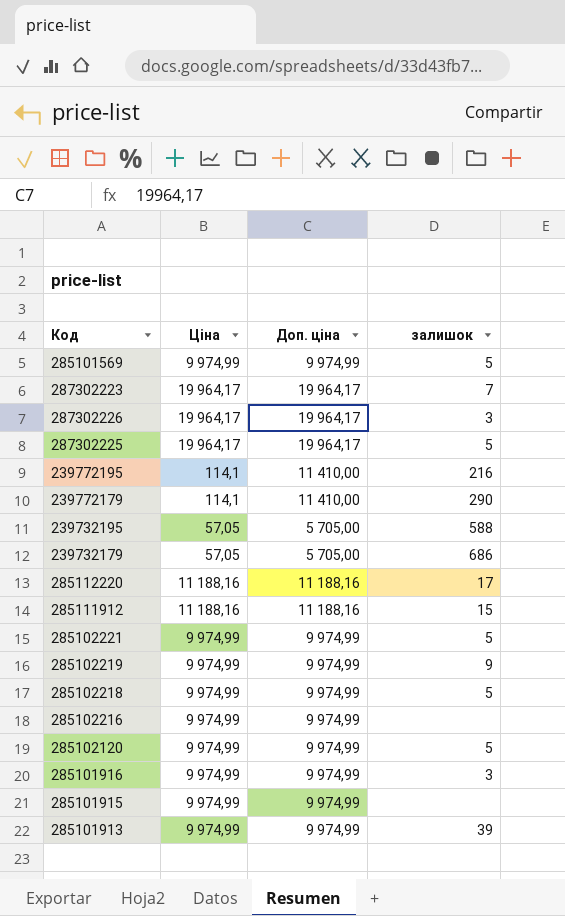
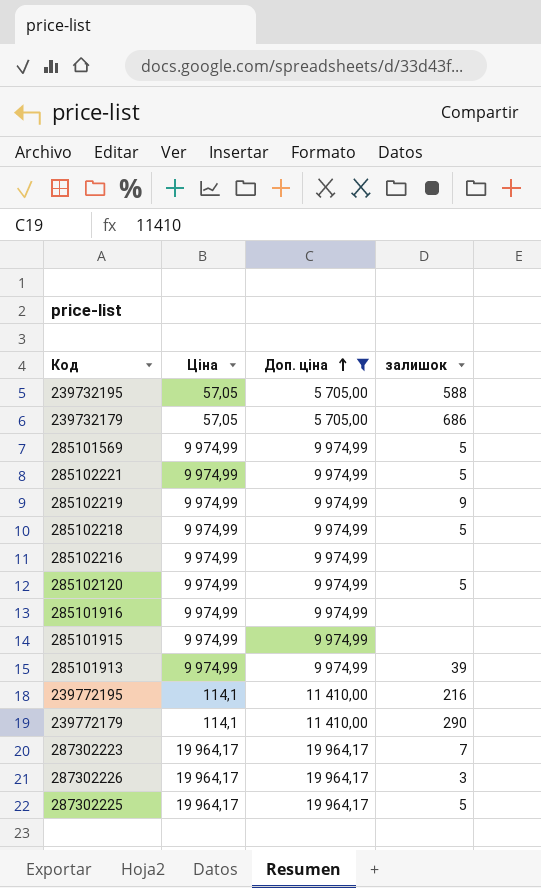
filter: none -> Доп. ціна != 11 188,16
row order: none -> Доп. ціна ascending
285101916 | залишок: 3 -> none

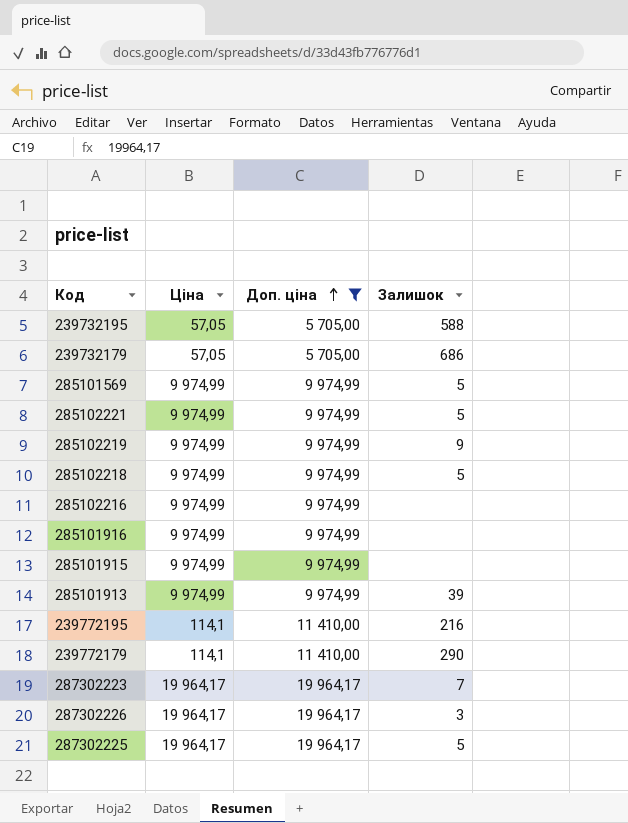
column name: залишок -> Залишок
row 285102120: 9 974,99 | 9 974,99 | 5 -> none

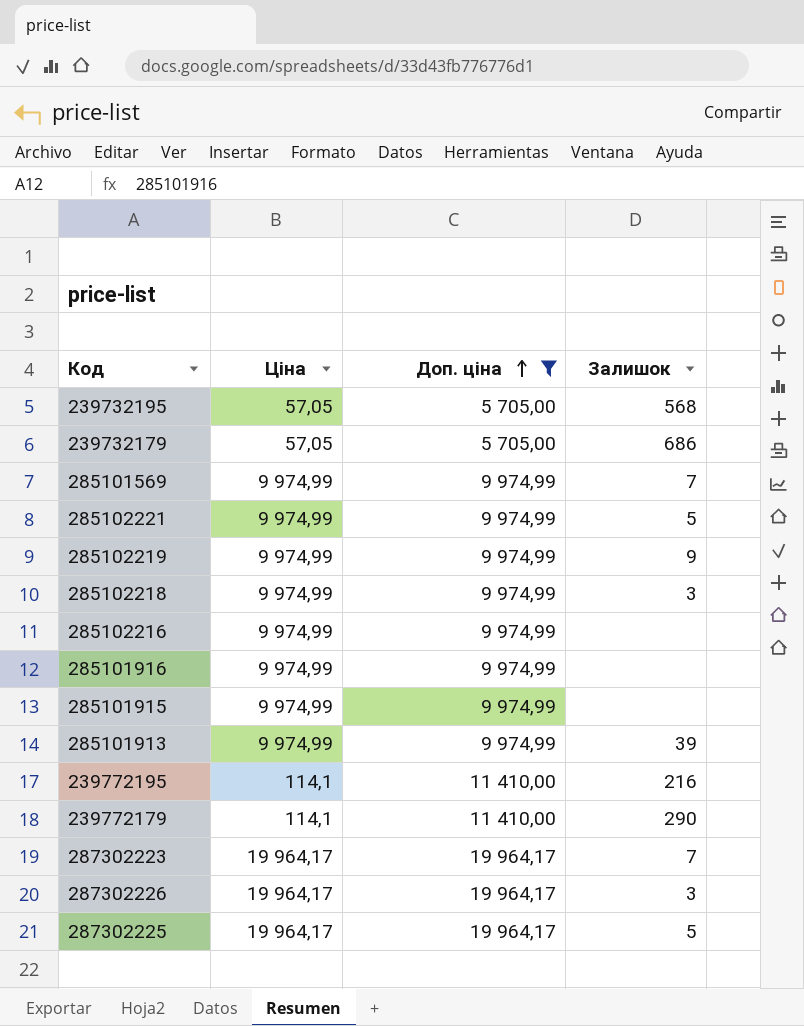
239732195 | Залишок: 588 -> 568
285101569 | Залишок: 5 -> 7
285102218 | Залишок: 5 -> 3

